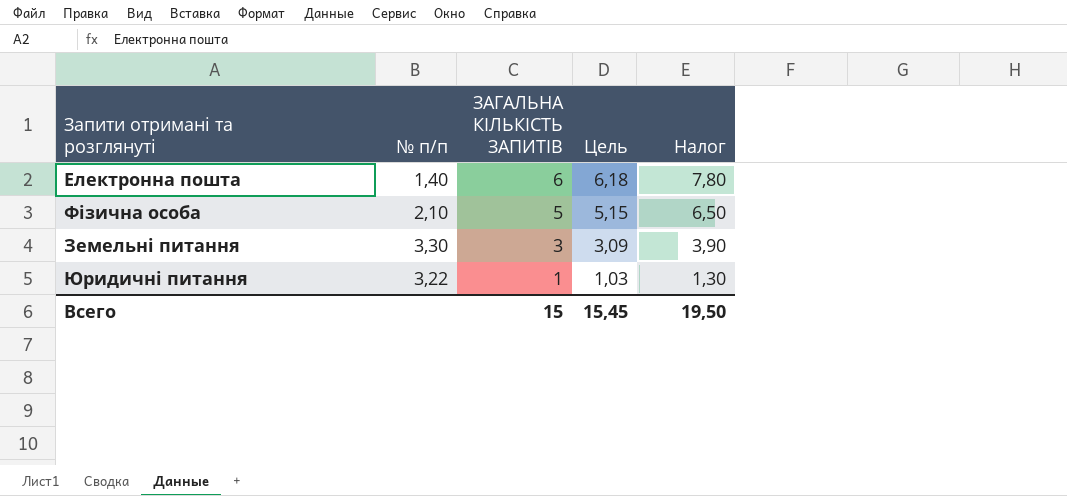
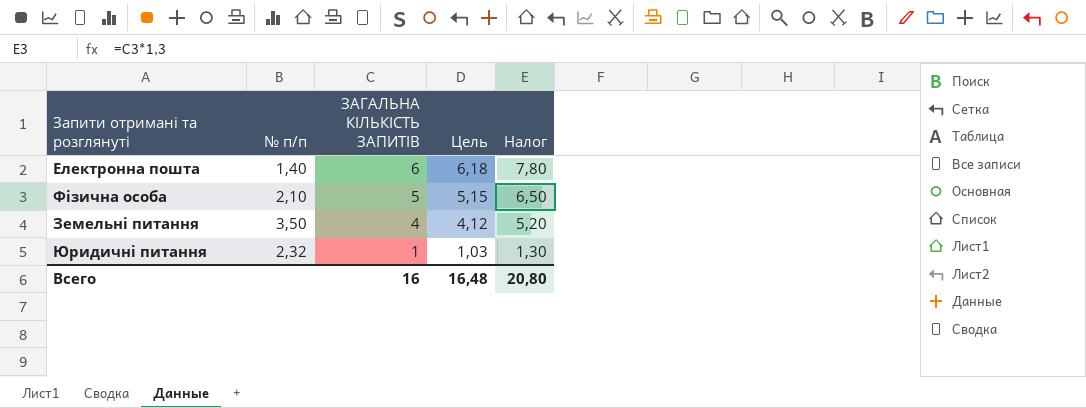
Земельні питання | № п/п: 3,30 -> 3,50
Земельні питання | ЗАГАЛЬНА КІЛЬКІСТЬ ЗАПИТІВ: 3 -> 4
Земельні питання | Цель: 3,09 -> 4,12
Земельні питання | Налог: 3,90 -> 5,20
Юридичні питання | № п/п: 3,22 -> 2,32
Всего | ЗАГАЛЬНА КІЛЬКІСТЬ ЗАПИТІВ: 15 -> 16
Всего | Цель: 15,45 -> 16,48
Всего | Налог: 19,50 -> 20,80

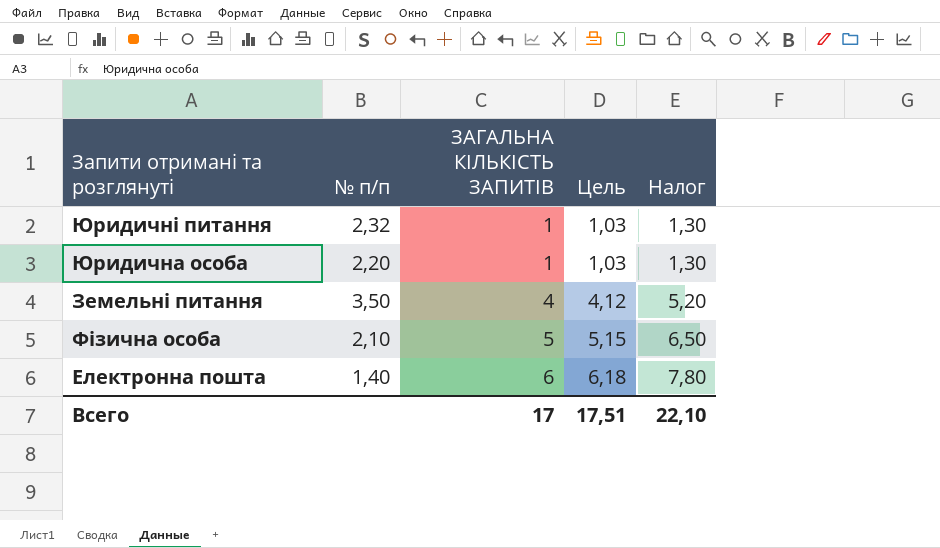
row order: ЗАГАЛЬНА КІЛЬКІСТЬ ЗАПИТІВ descending -> ЗАГАЛЬНА КІЛЬКІСТЬ ЗАПИТІВ ascending
row Юридична особа: none -> 2,20 | 1 | 1,03 | 1,30
Всего | ЗАГАЛЬНА КІЛЬКІСТЬ ЗАПИТІВ: 16 -> 17
Всего | Цель: 16,48 -> 17,51
Всего | Налог: 20,80 -> 22,10

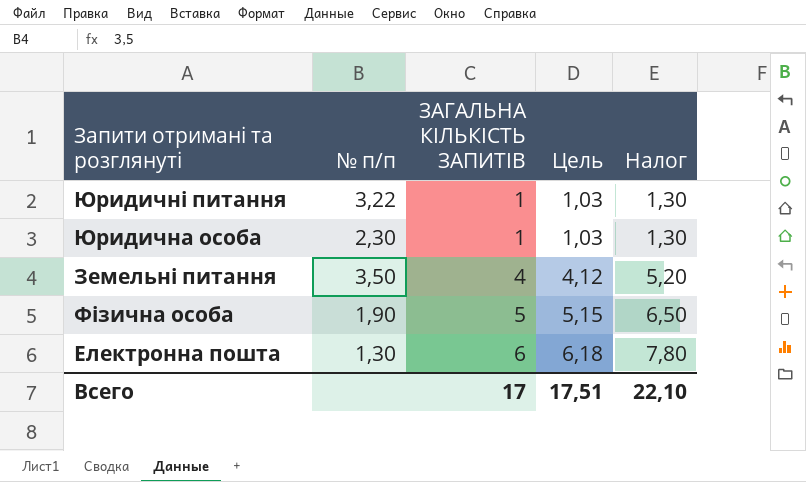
Юридичні питання | № п/п: 2,32 -> 3,22
Юридична особа | № п/п: 2,20 -> 2,30
Фізична особа | № п/п: 2,10 -> 1,90
Електронна пошта | № п/п: 1,40 -> 1,30

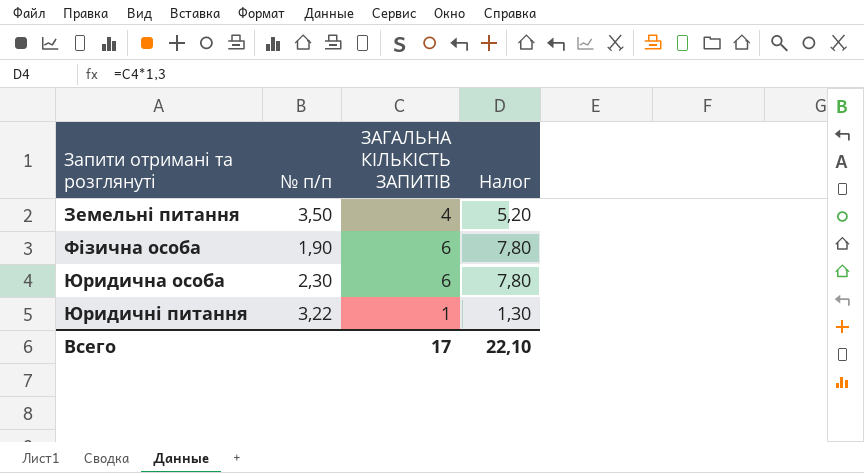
row order: ЗАГАЛЬНА КІЛЬКІСТЬ ЗАПИТІВ ascending -> Запити отримані та розглянуті ascending
column Цель | formula: [ЗАГАЛЬНА КІЛЬКІСТЬ ЗАПИТІВ] * 1,03 -> none
row Електронна пошта: 1,30 | 6 | 6,18 | 7,80 -> none
Фізична особа | ЗАГАЛЬНА КІЛЬКІСТЬ ЗАПИТІВ: 5 -> 6
Фізична особа | Налог: 6,50 -> 7,80
Юридична особа | ЗАГАЛЬНА КІЛЬКІСТЬ ЗАПИТІВ: 1 -> 6
Юридична особа | Налог: 1,30 -> 7,80

